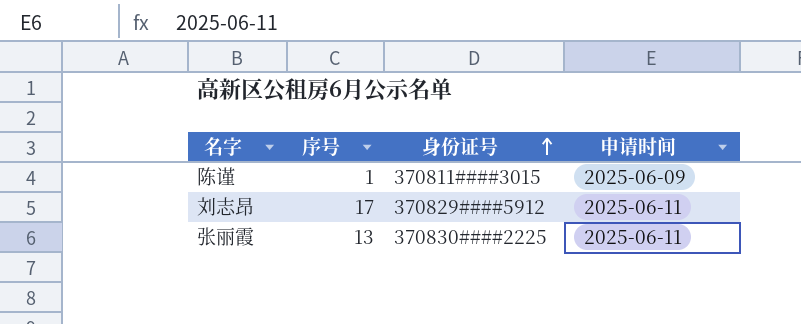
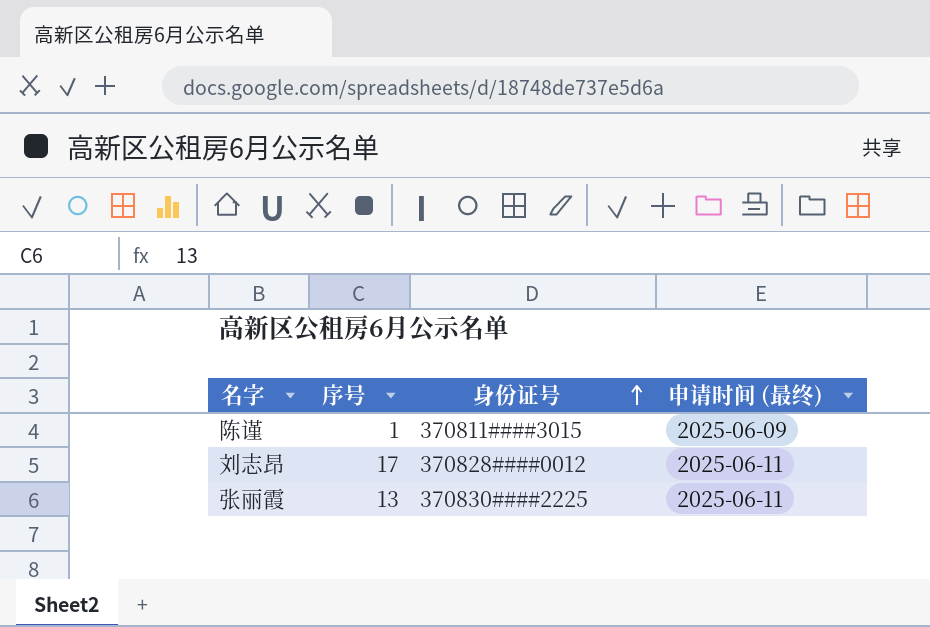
column name: 申请时间 -> 申请时间 (最终)
刘志昂 | 身份证号: 370829####5912 -> 370828####0012

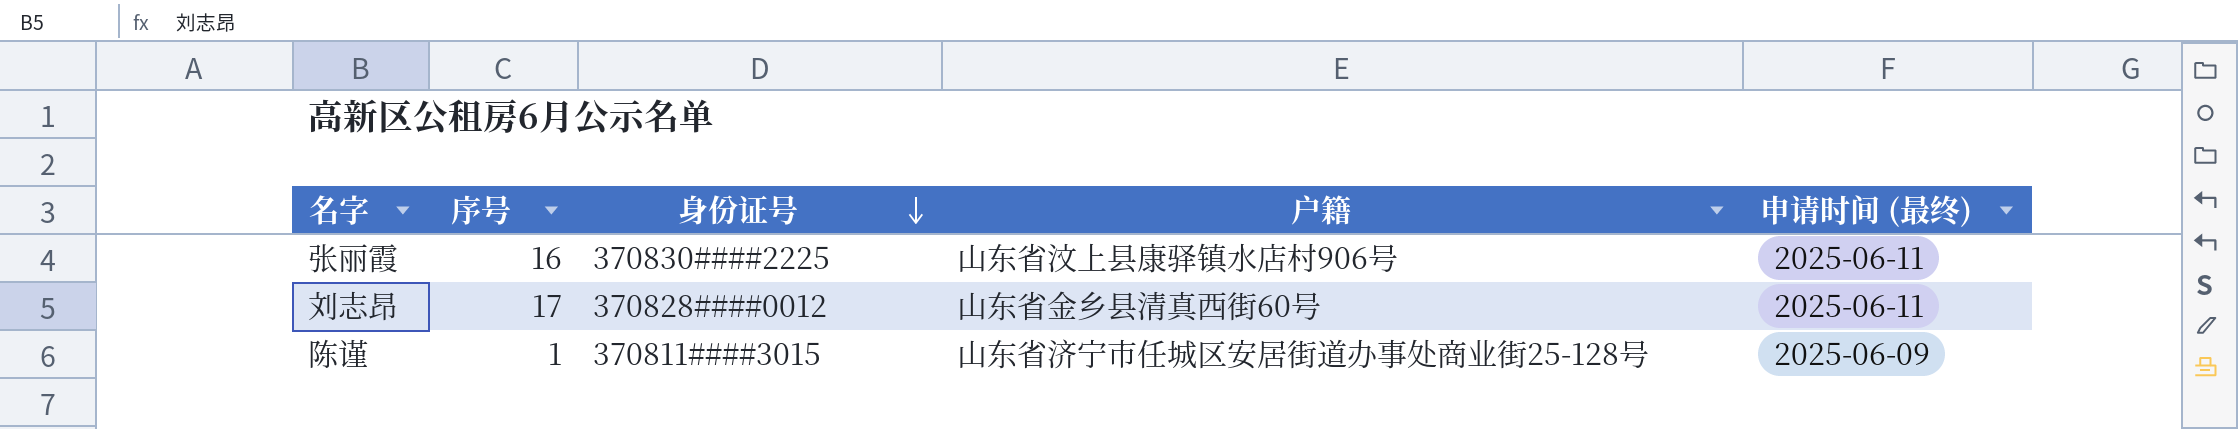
row order: 身份证号 ascending -> 身份证号 descending
column 户籍 | position: none -> 4
张丽霞 | 序号: 13 -> 16

